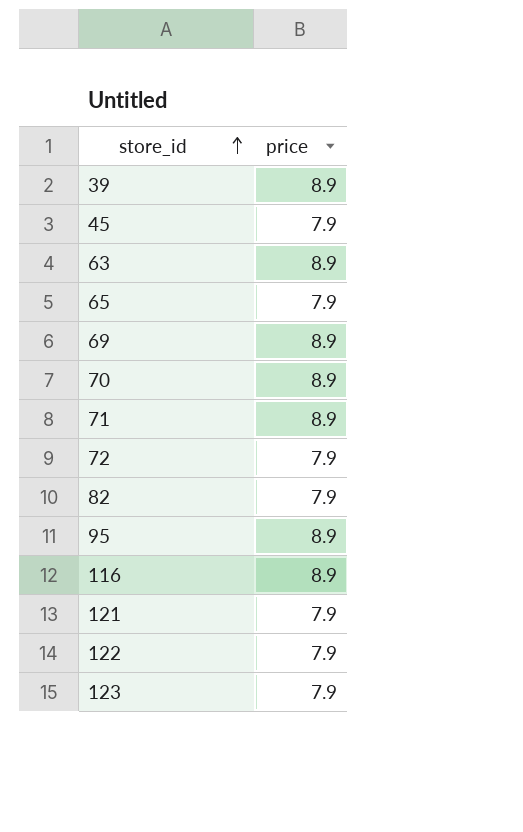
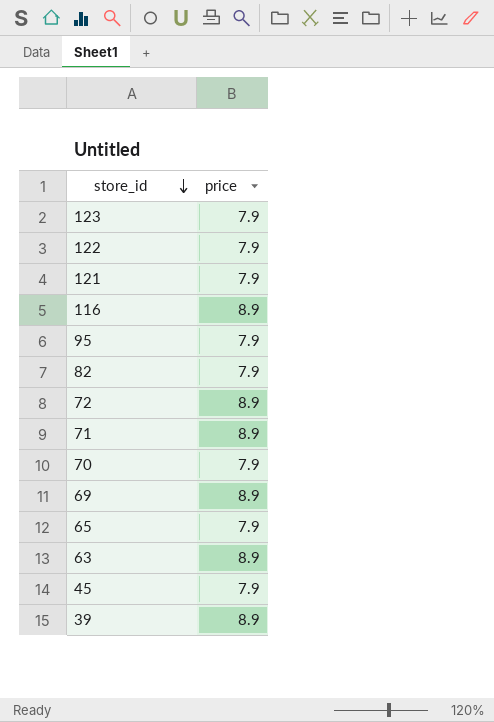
row order: store_id ascending -> store_id descending
95 | price: 8.9 -> 7.9
72 | price: 7.9 -> 8.9
70 | price: 8.9 -> 7.9

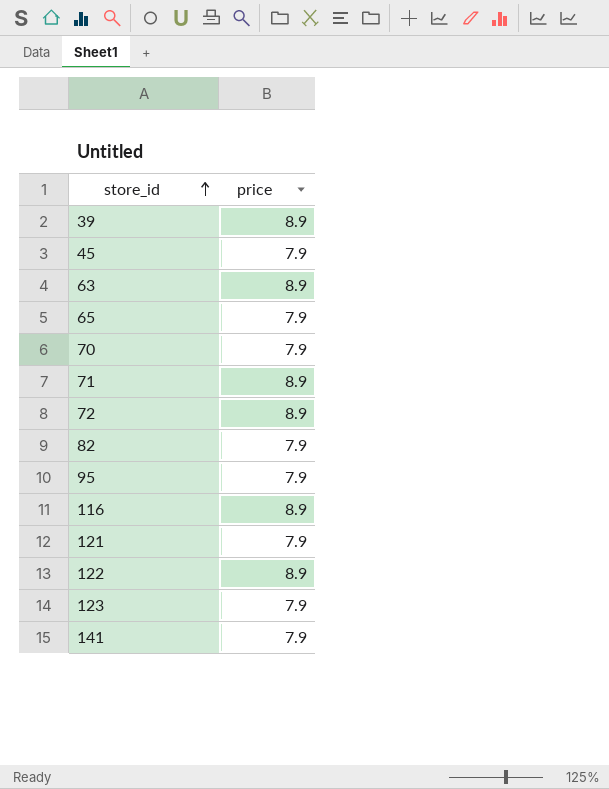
row order: store_id descending -> store_id ascending
row 69: 8.9 -> none
122 | price: 7.9 -> 8.9
row 141: none -> 7.9

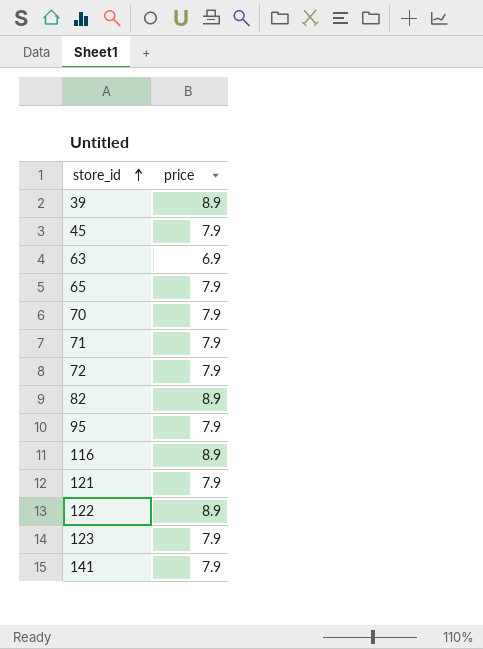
63 | price: 8.9 -> 6.9
71 | price: 8.9 -> 7.9
72 | price: 8.9 -> 7.9
82 | price: 7.9 -> 8.9

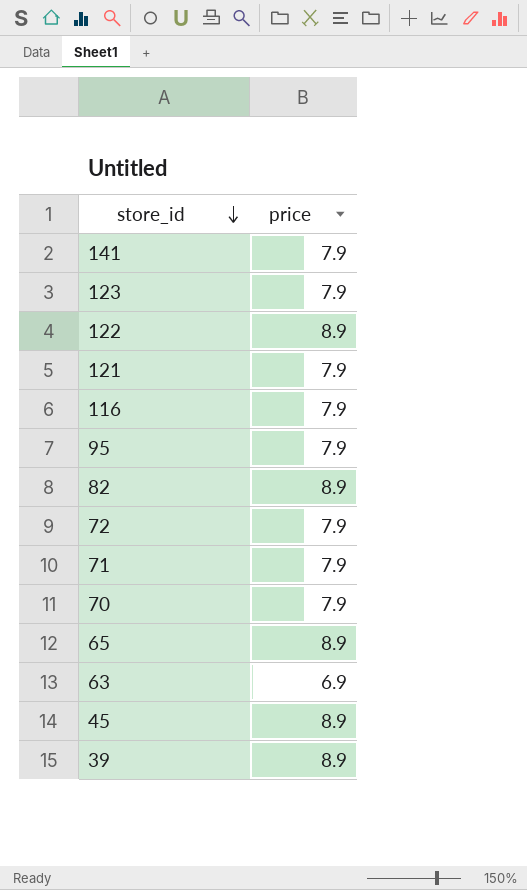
row order: store_id ascending -> store_id descending
116 | price: 8.9 -> 7.9
65 | price: 7.9 -> 8.9
45 | price: 7.9 -> 8.9

